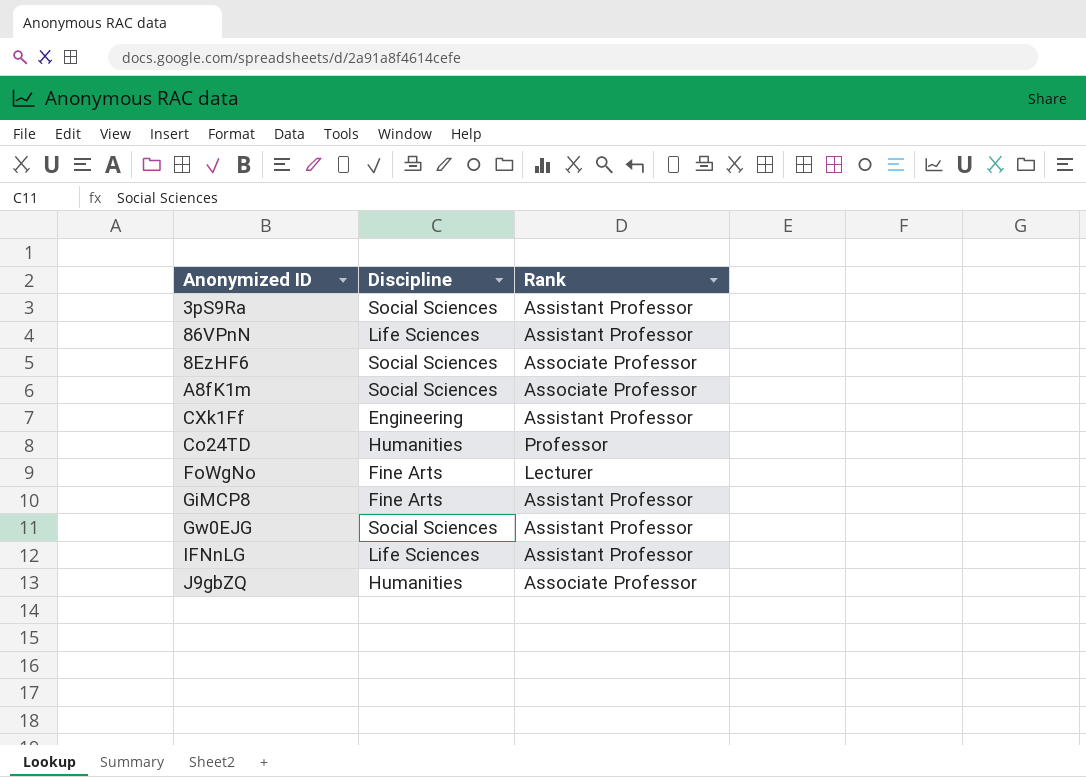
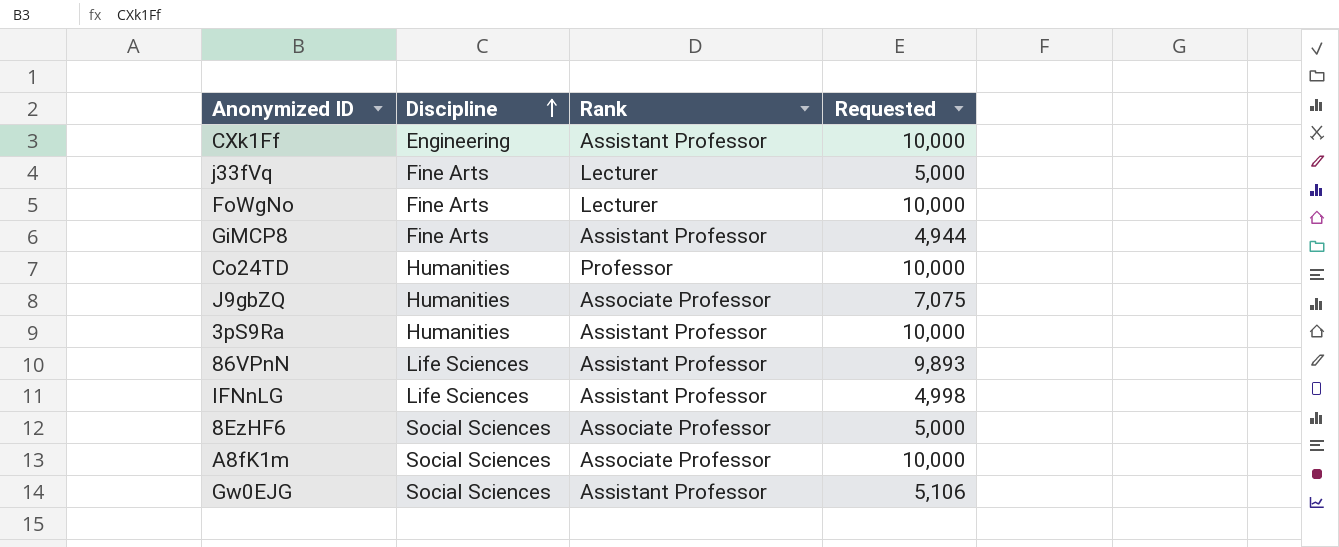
row order: none -> Discipline ascending
column Requested | position: none -> 4
row j33fVq: none -> Fine Arts | Lecturer | 5,000
3pS9Ra | Discipline: Social Sciences -> Humanities

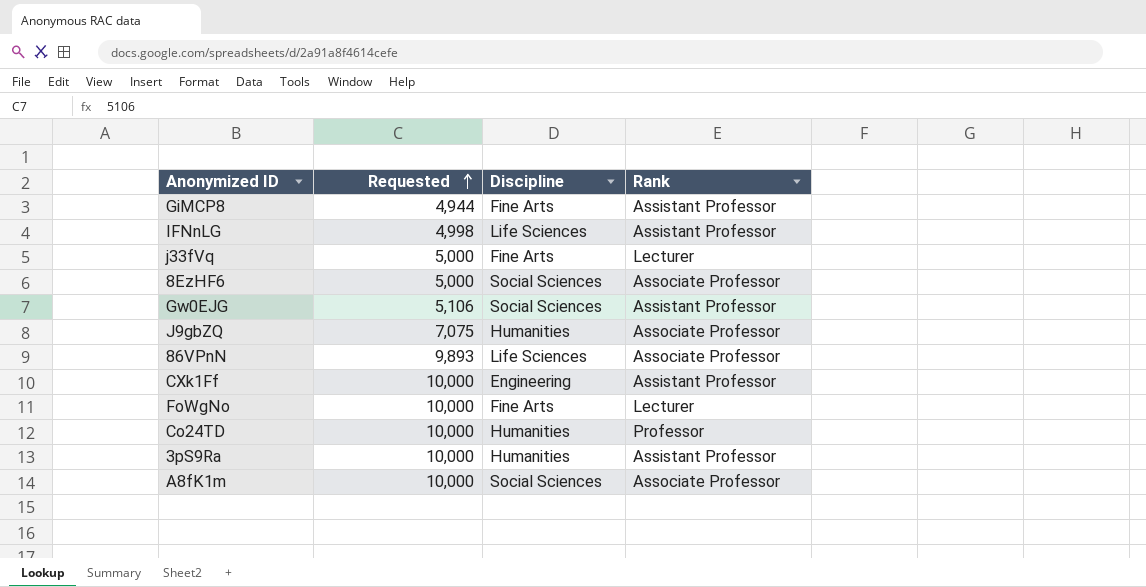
row order: Discipline ascending -> Requested ascending
column Requested | position: 4 -> 2
86VPnN | Rank: Assistant Professor -> Associate Professor

